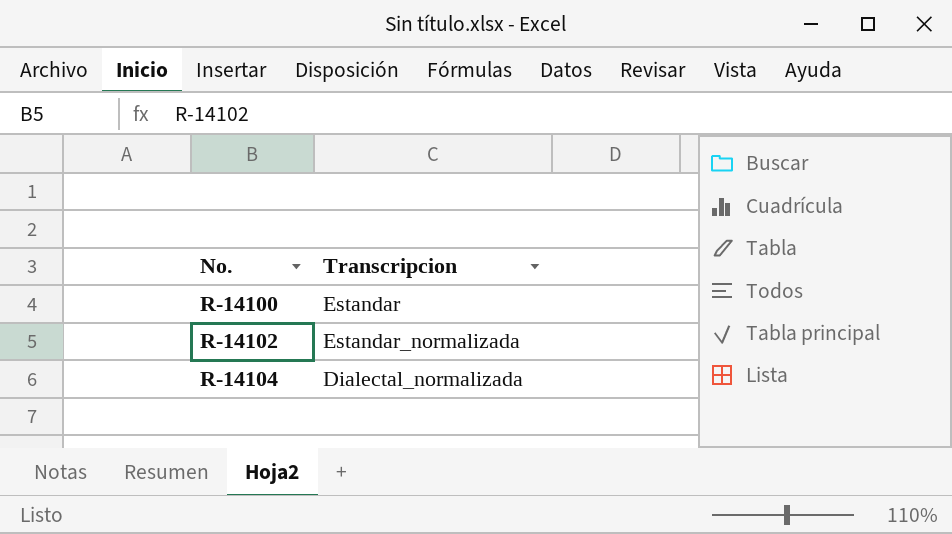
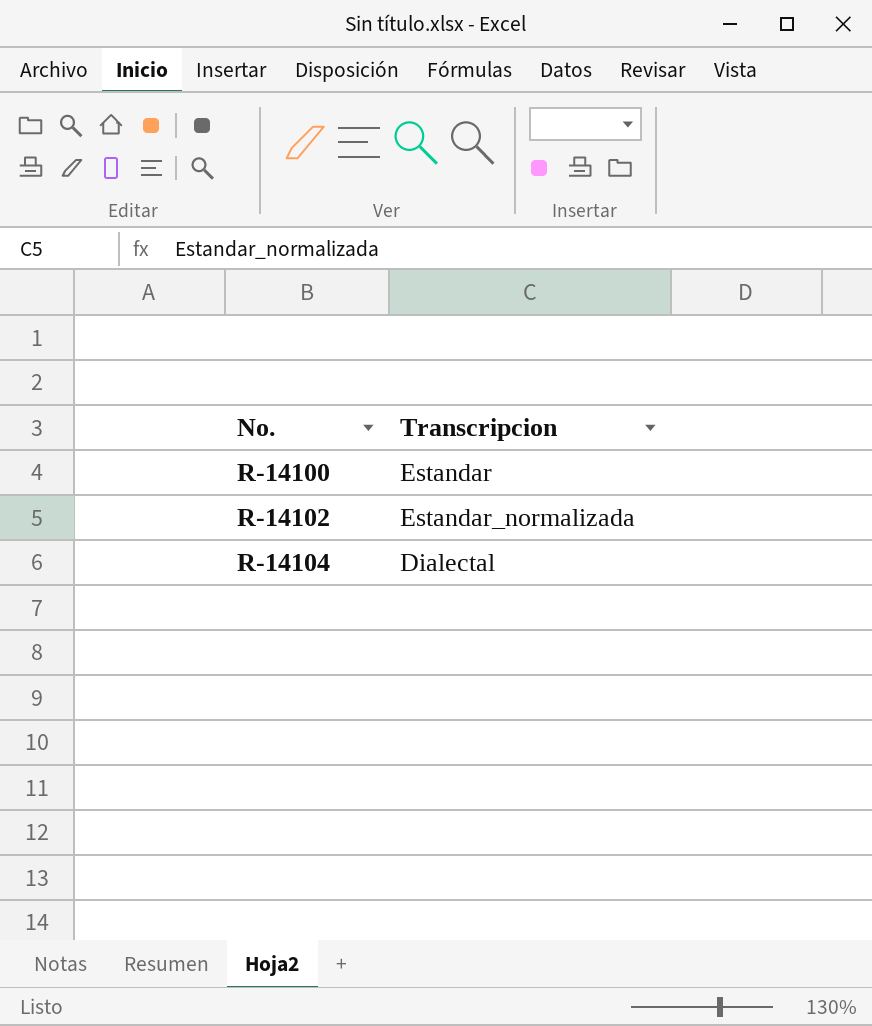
R-14104 | Transcripcion: Dialectal_normalizada -> Dialectal

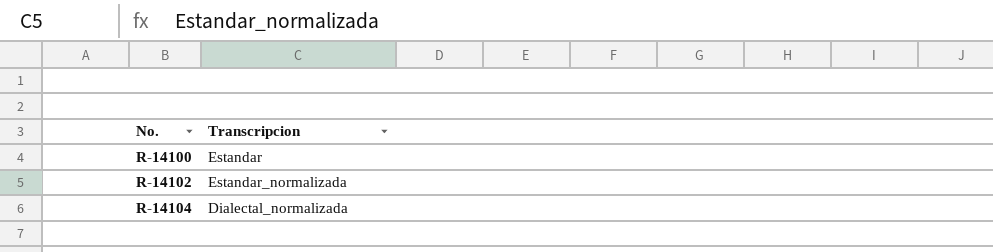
R-14104 | Transcripcion: Dialectal -> Dialectal_normalizada

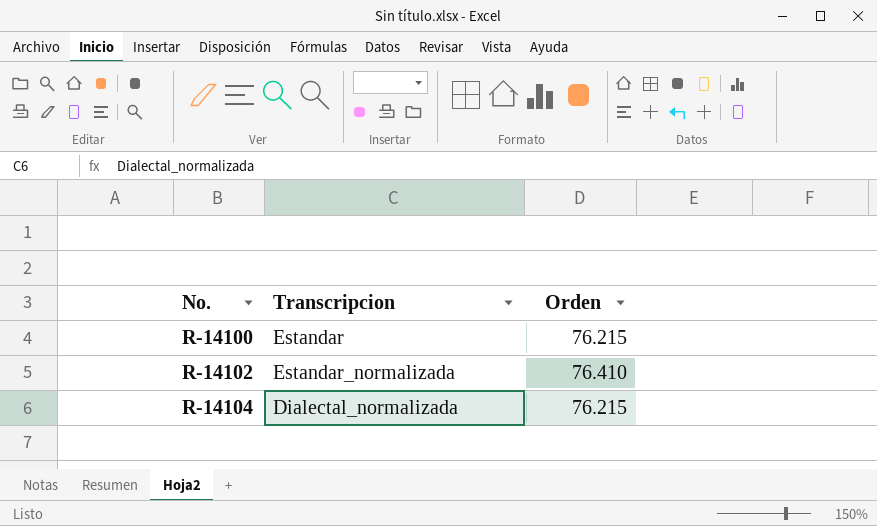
column Orden | position: none -> 3

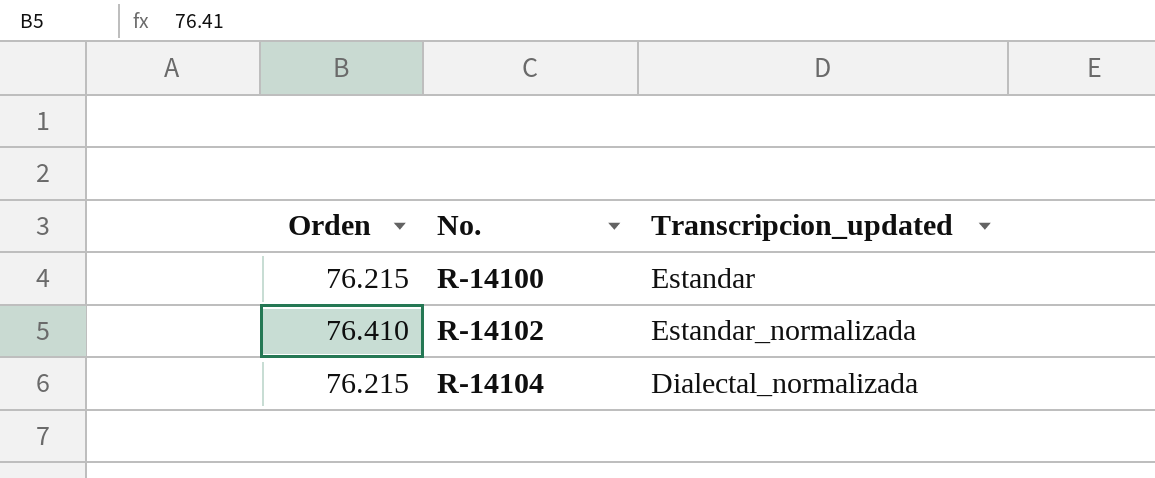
column Orden | position: 3 -> 1
column name: Transcripcion -> Transcripcion_updated

